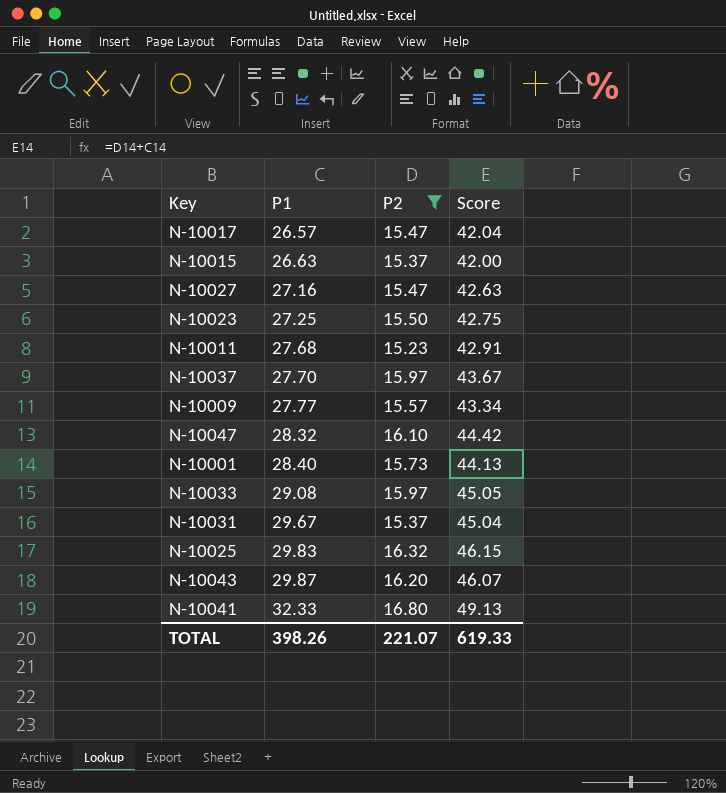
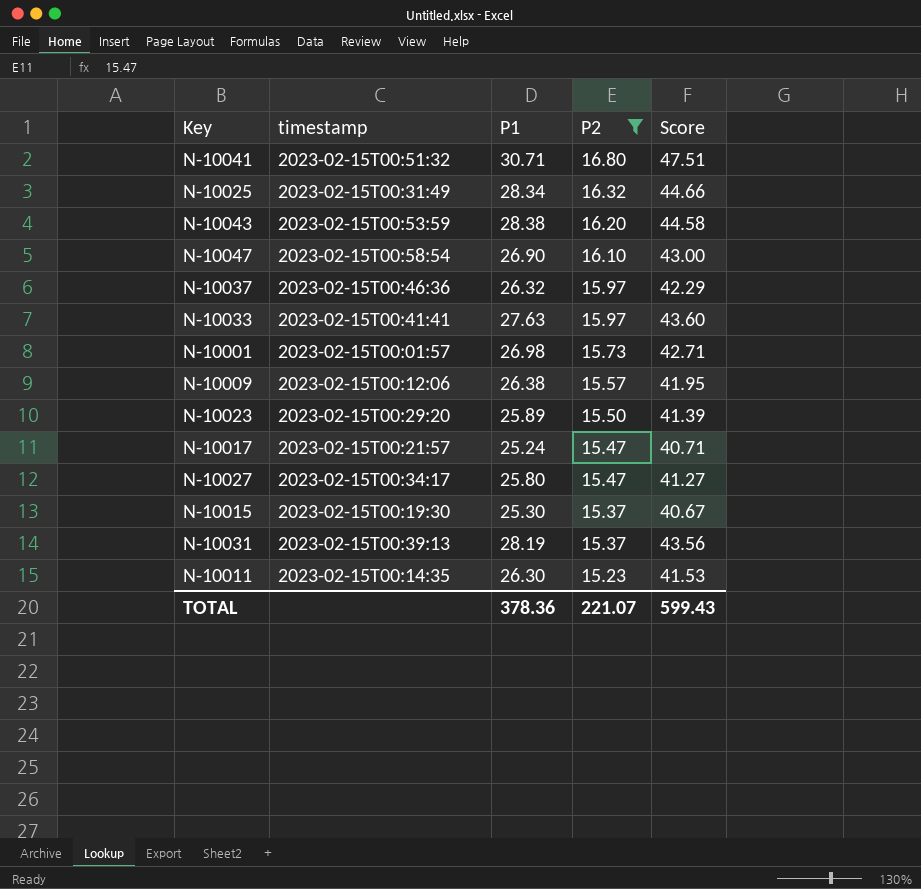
row order: P1 ascending -> P2 descending
column timestamp | position: none -> 2
N-10041 | P1: 32.33 -> 30.71
N-10041 | Score: 49.13 -> 47.51
N-10025 | P1: 29.83 -> 28.34
N-10025 | Score: 46.15 -> 44.66
N-10043 | P1: 29.87 -> 28.38
N-10043 | Score: 46.07 -> 44.58
N-10047 | P1: 28.32 -> 26.90
N-10047 | Score: 44.42 -> 43.00
N-10037 | P1: 27.70 -> 26.32
N-10037 | Score: 43.67 -> 42.29
N-10033 | P1: 29.08 -> 27.63
N-10033 | Score: 45.05 -> 43.60
N-10001 | P1: 28.40 -> 26.98
N-10001 | Score: 44.13 -> 42.71
N-10009 | P1: 27.77 -> 26.38
N-10009 | Score: 43.34 -> 41.95
N-10023 | P1: 27.25 -> 25.89
N-10023 | Score: 42.75 -> 41.39
N-10017 | P1: 26.57 -> 25.24
N-10017 | Score: 42.04 -> 40.71
N-10027 | P1: 27.16 -> 25.80
N-10027 | Score: 42.63 -> 41.27
N-10015 | P1: 26.63 -> 25.30
N-10015 | Score: 42.00 -> 40.67
N-10031 | P1: 29.67 -> 28.19
N-10031 | Score: 45.04 -> 43.56
N-10011 | P1: 27.68 -> 26.30
N-10011 | Score: 42.91 -> 41.53
TOTAL | P1: 398.26 -> 378.36
TOTAL | Score: 619.33 -> 599.43

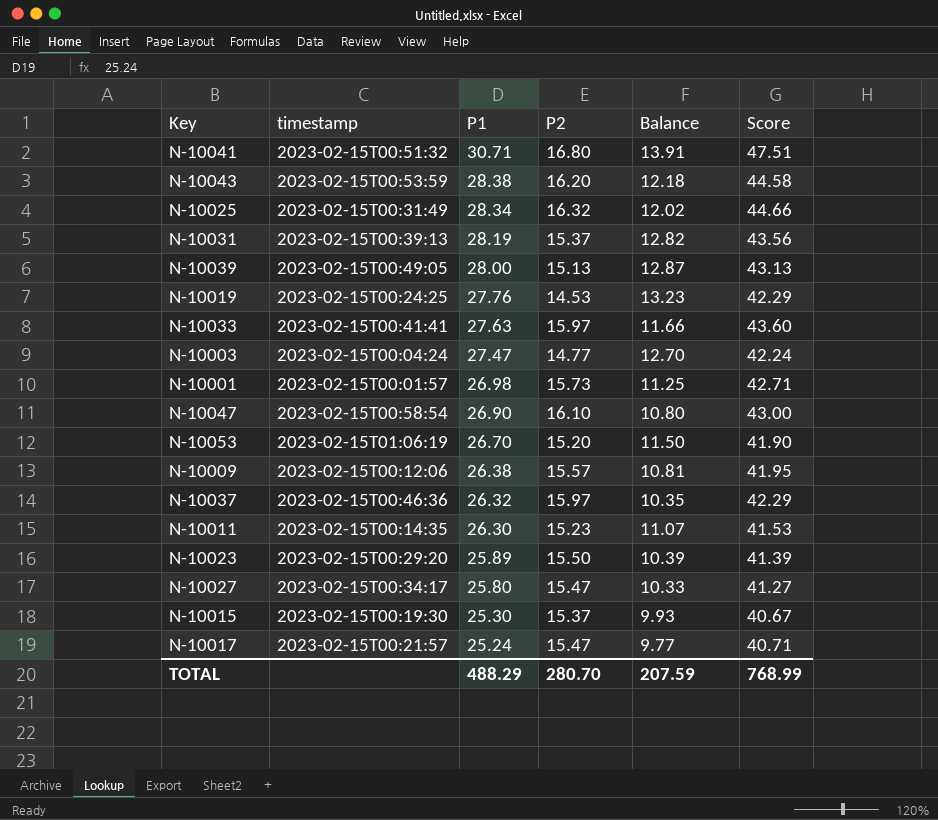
filter: P2 >= 15.23 -> none
row order: P2 descending -> P1 descending
column Balance | formula: none -> [P1] - [P2]
TOTAL | P1: 378.36 -> 488.29
TOTAL | P2: 221.07 -> 280.70
TOTAL | Score: 599.43 -> 768.99

